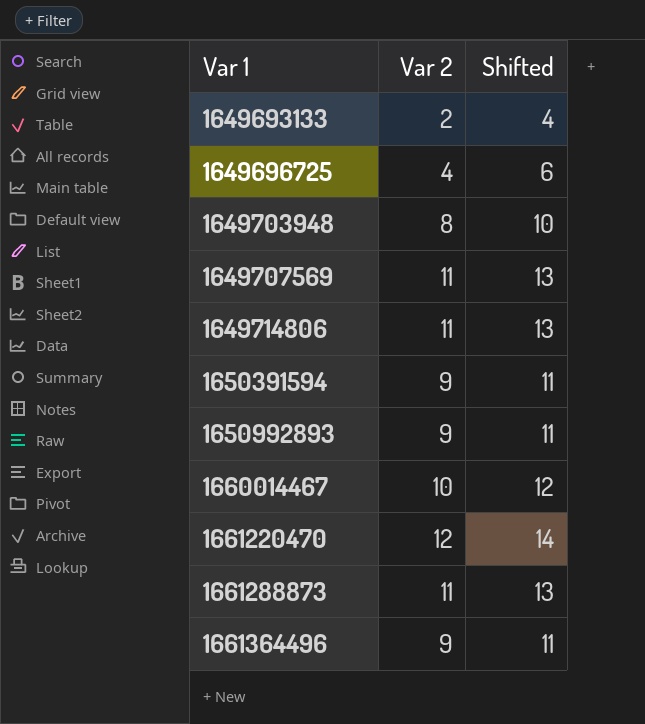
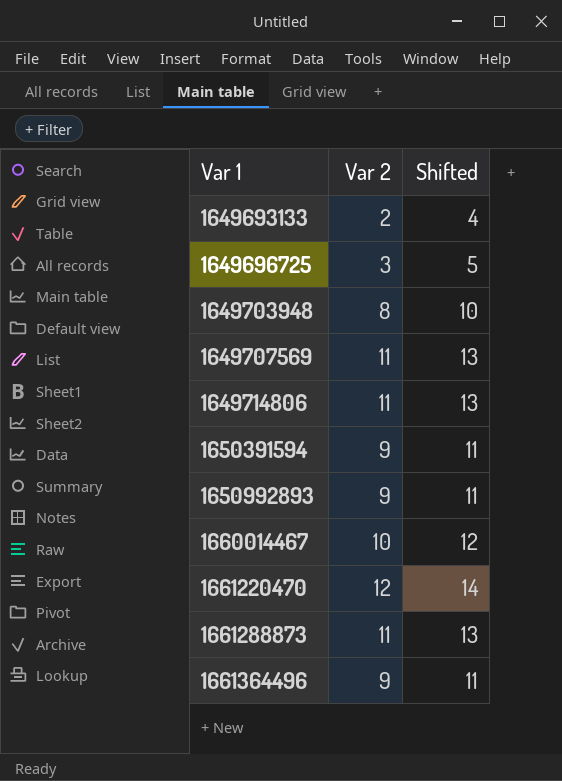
1649696725 | Var 2: 4 -> 3
1649696725 | Shifted: 6 -> 5

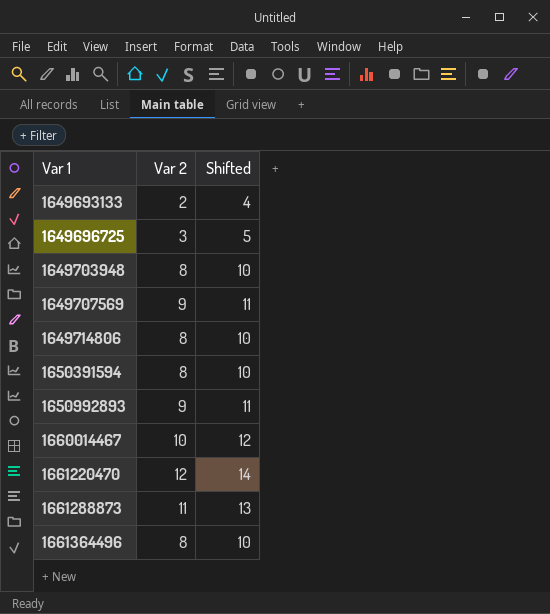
1649707569 | Var 2: 11 -> 9
1649707569 | Shifted: 13 -> 11
1649714806 | Var 2: 11 -> 8
1649714806 | Shifted: 13 -> 10
1650391594 | Var 2: 9 -> 8
1650391594 | Shifted: 11 -> 10
1661364496 | Var 2: 9 -> 8
1661364496 | Shifted: 11 -> 10

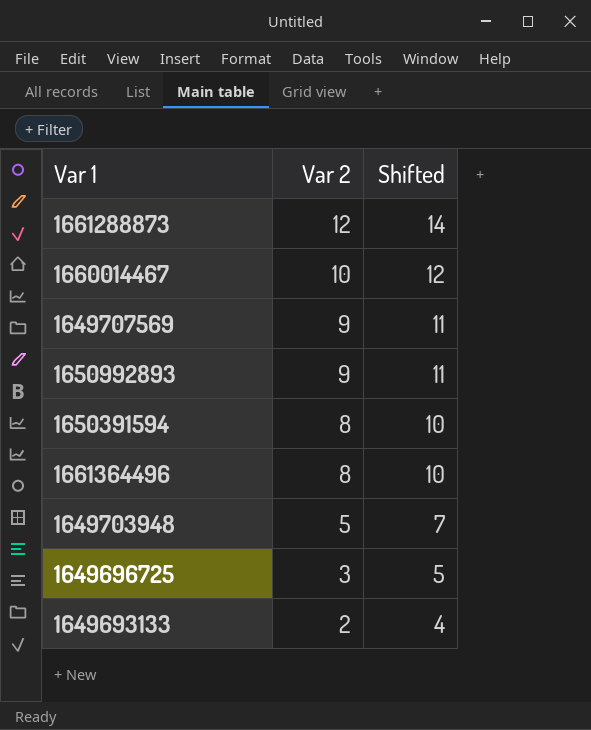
row order: Var 1 ascending -> Var 2 descending
row 1649714806: 8 | 10 -> none
row 1661220470: 12 | 14 -> none
1661288873 | Var 2: 11 -> 12
1661288873 | Shifted: 13 -> 14
1649703948 | Var 2: 8 -> 5
1649703948 | Shifted: 10 -> 7

